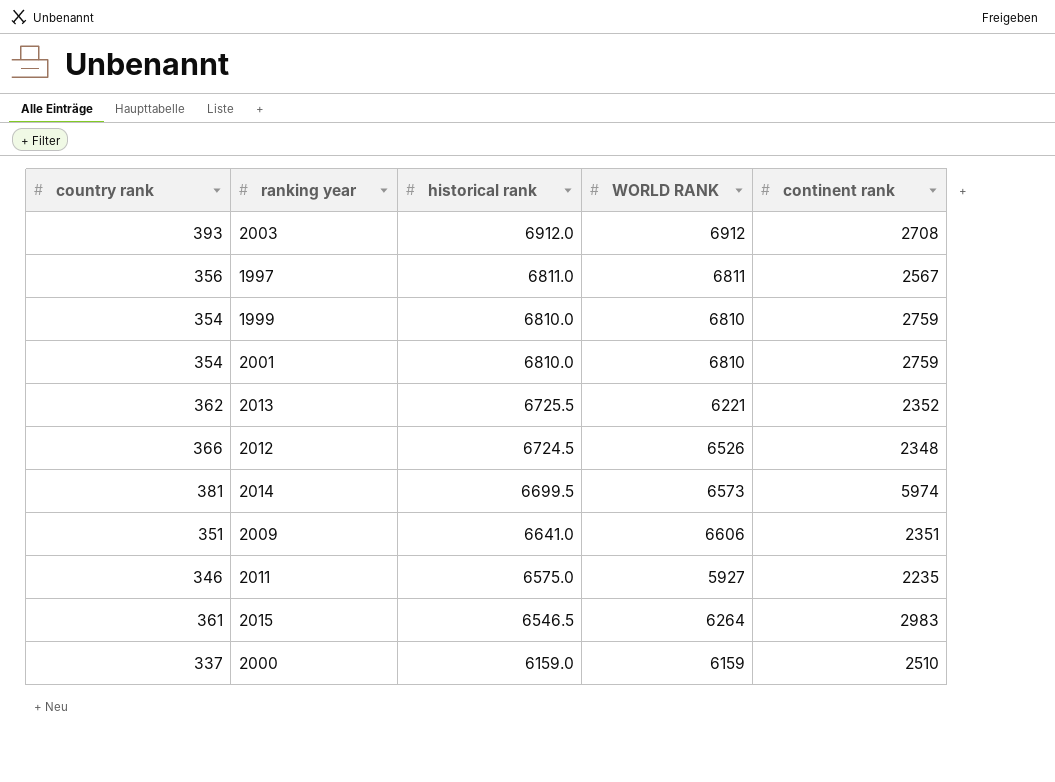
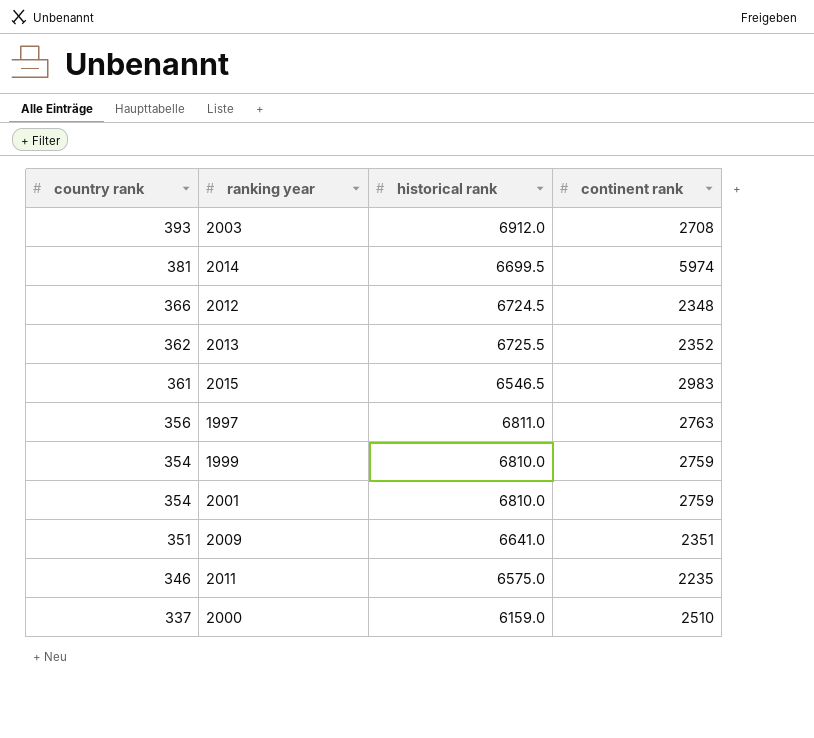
row order: historical rank descending -> country rank descending
column WORLD RANK | position: 4 -> none
1997 | continent rank: 2567 -> 2763

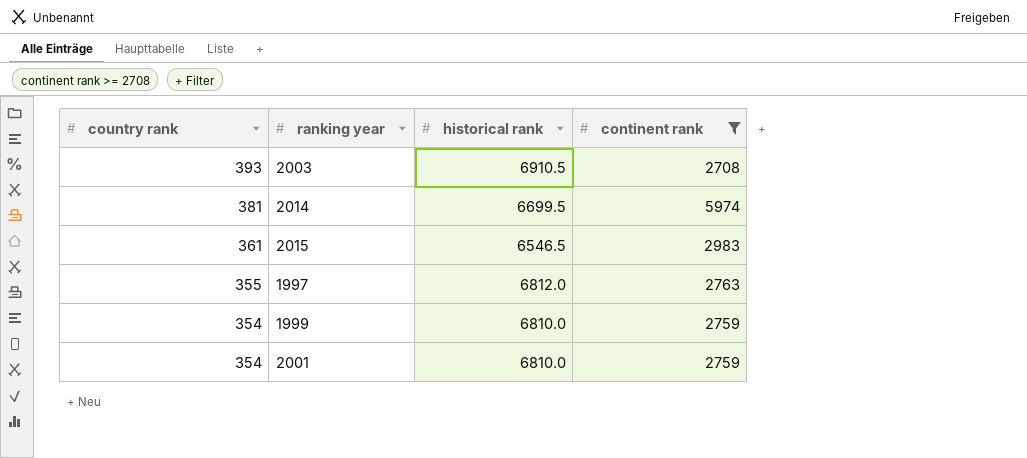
filter: none -> continent rank >= 2708
2003 | historical rank: 6912.0 -> 6910.5
1997 | country rank: 356 -> 355
1997 | historical rank: 6811.0 -> 6812.0

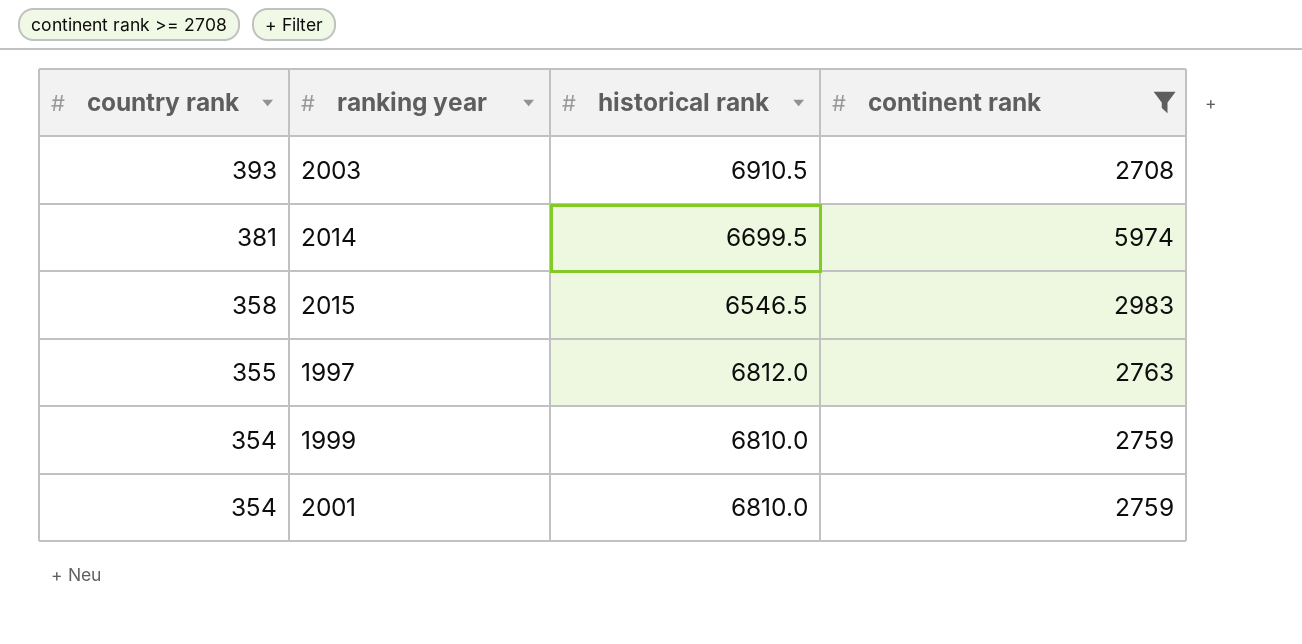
2015 | country rank: 361 -> 358

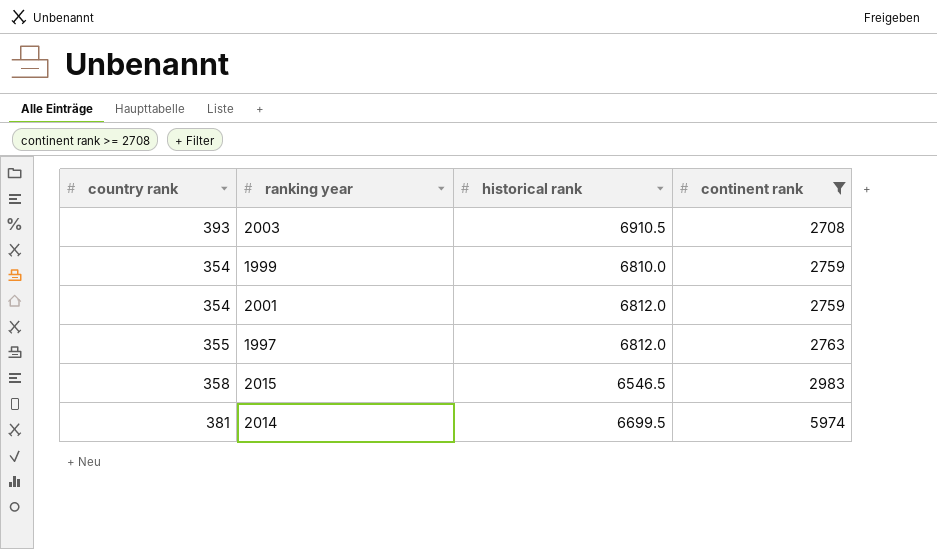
row order: country rank descending -> continent rank ascending
2001 | historical rank: 6810.0 -> 6812.0

